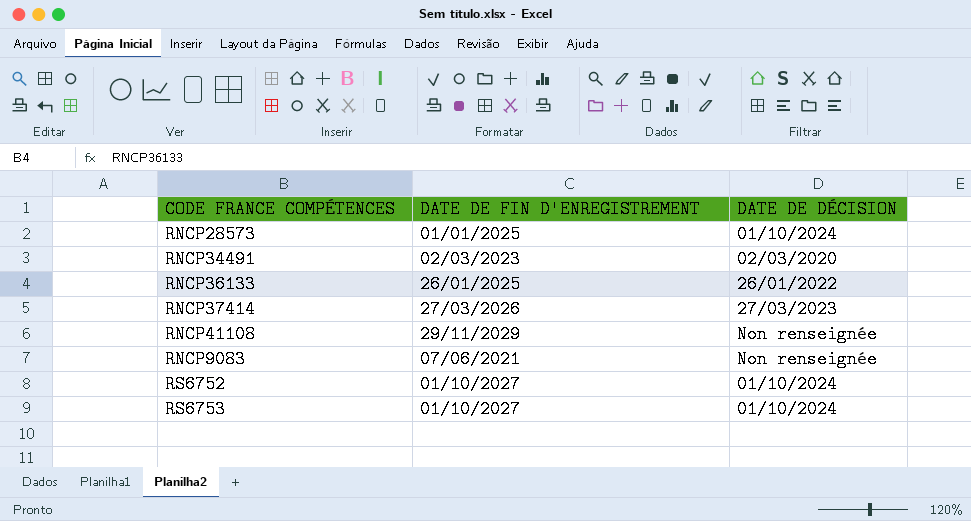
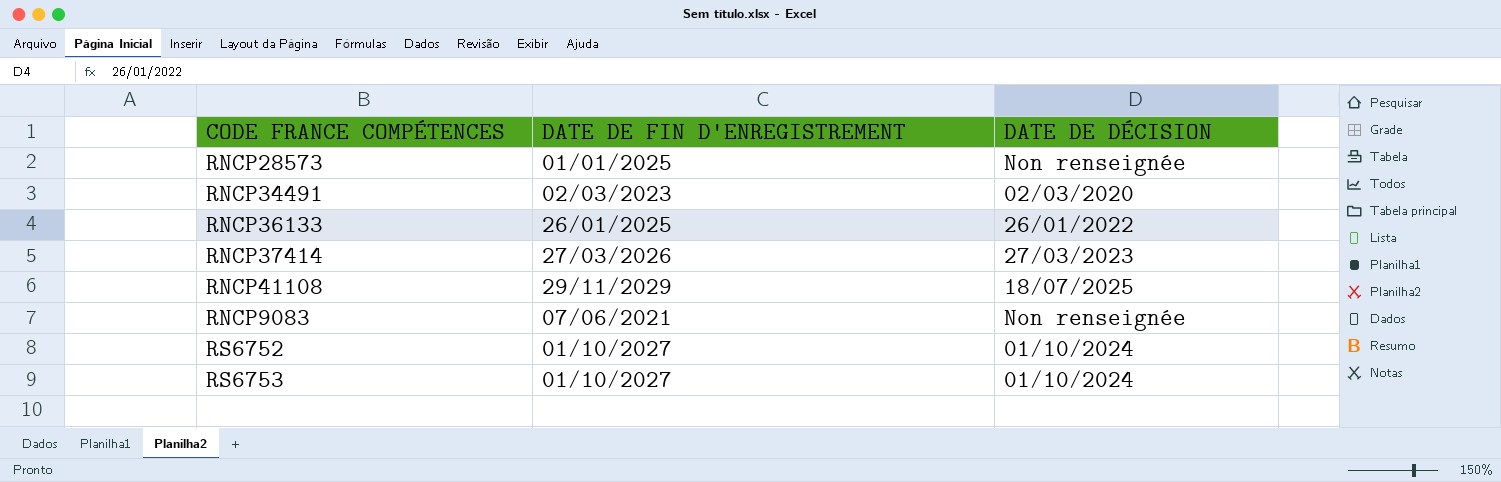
RNCP28573 | DATE DE DÉCISION: 01/10/2024 -> Non renseignée
RNCP41108 | DATE DE DÉCISION: Non renseignée -> 18/07/2025

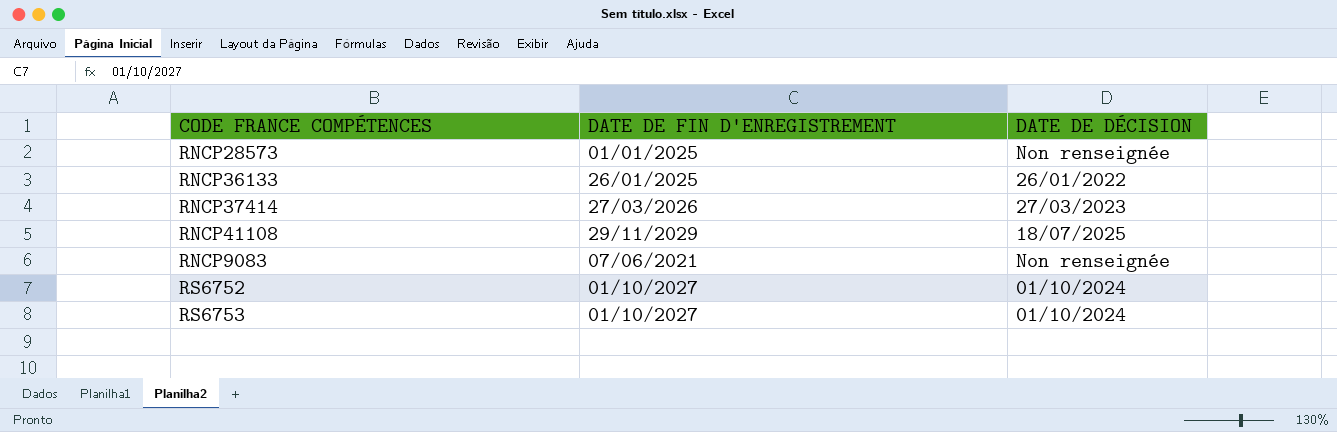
row RNCP34491: 02/03/2023 | 02/03/2020 -> none

